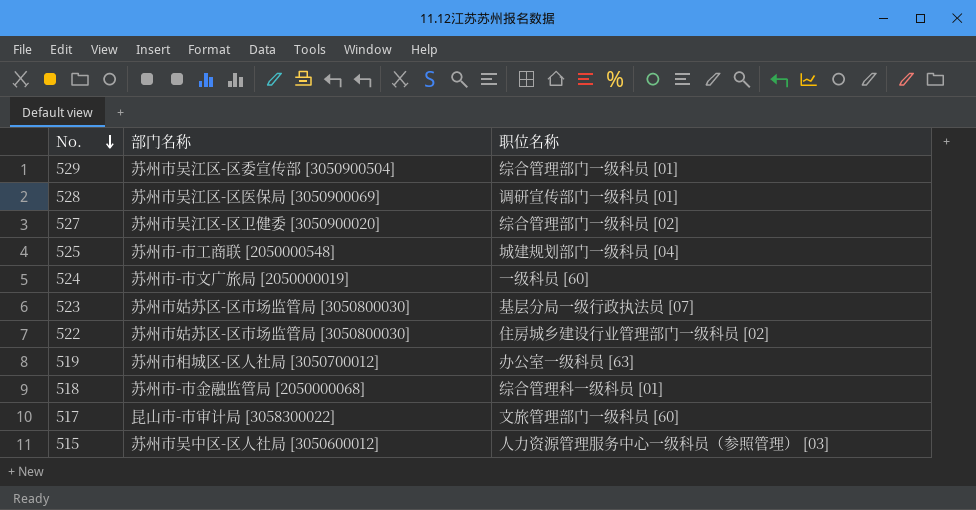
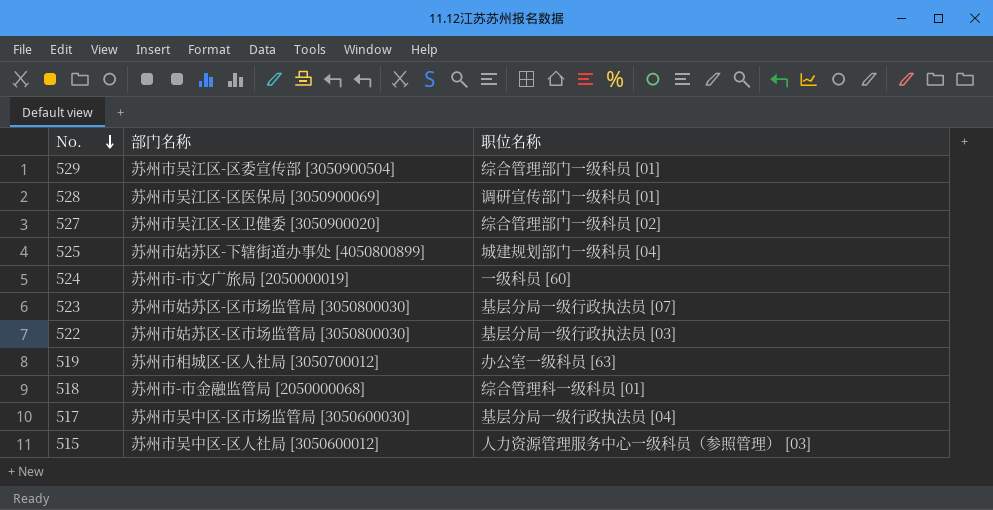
525 | 部门名称: 苏州市-市工商联 [2050000548] -> 苏州市姑苏区-下辖街道办事处 [4050800899]
522 | 职位名称: 住房城乡建设行业管理部门一级科员 [02] -> 基层分局一级行政执法员 [03]
517 | 部门名称: 昆山市-市审计局 [3058300022] -> 苏州市吴中区-区市场监管局 [3050600030]
517 | 职位名称: 文旅管理部门一级科员 [60] -> 基层分局一级行政执法员 [04]

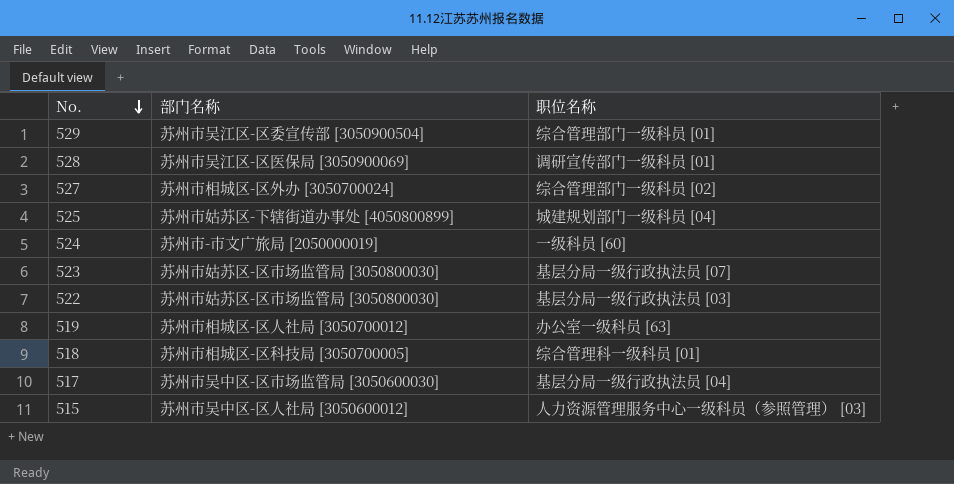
527 | 部门名称: 苏州市吴江区-区卫健委 [3050900020] -> 苏州市相城区-区外办 [3050700024]
518 | 部门名称: 苏州市-市金融监管局 [2050000068] -> 苏州市相城区-区科技局 [3050700005]

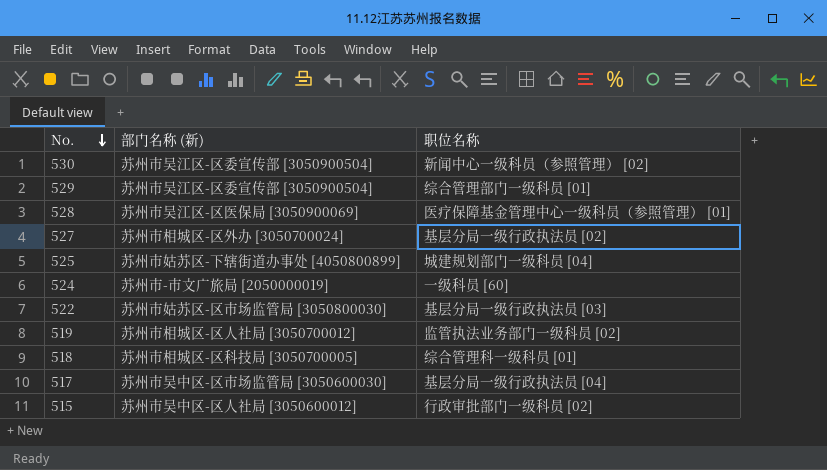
column name: 部门名称 -> 部门名称 (新)
row 523: 苏州市姑苏区-区市场监管局 [3050800030] | 基层分局一级行政执法员 [07] -> none
row 530: none -> 苏州市吴江区-区委宣传部 [3050900504] | 新闻中心一级科员（参照管理） [02]
528 | 职位名称: 调研宣传部门一级科员 [01] -> 医疗保障基金管理中心一级科员（参照管理） [01]
527 | 职位名称: 综合管理部门一级科员 [02] -> 基层分局一级行政执法员 [02]
519 | 职位名称: 办公室一级科员 [63] -> 监管执法业务部门一级科员 [02]
515 | 职位名称: 人力资源管理服务中心一级科员（参照管理） [03] -> 行政审批部门一级科员 [02]

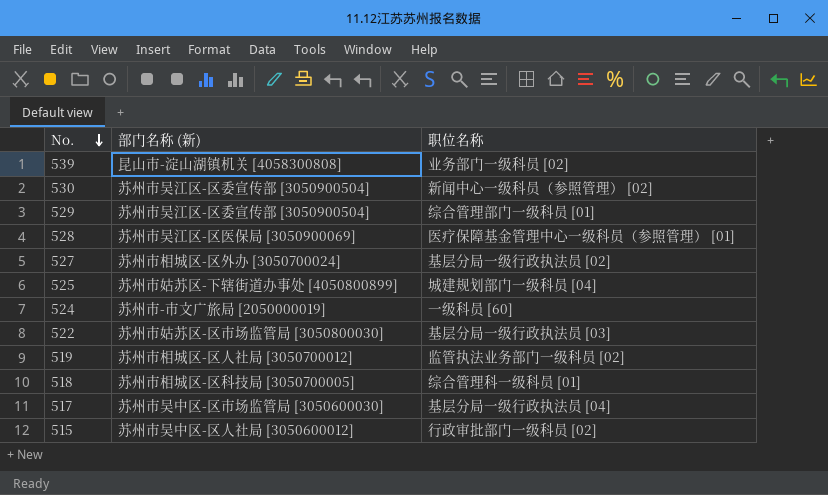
row 539: none -> 昆山市-淀山湖镇机关 [4058300808] | 业务部门一级科员 [02]

